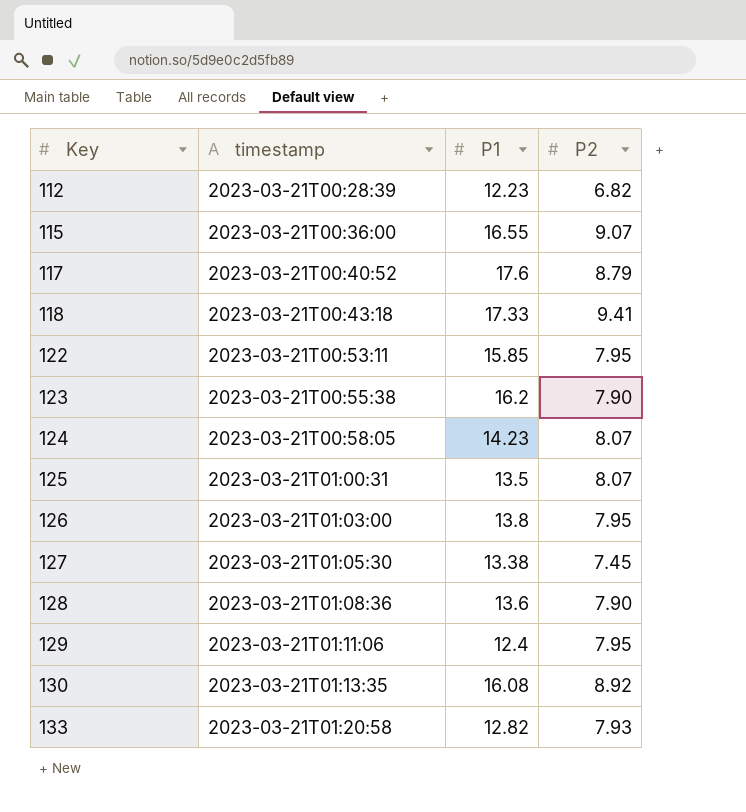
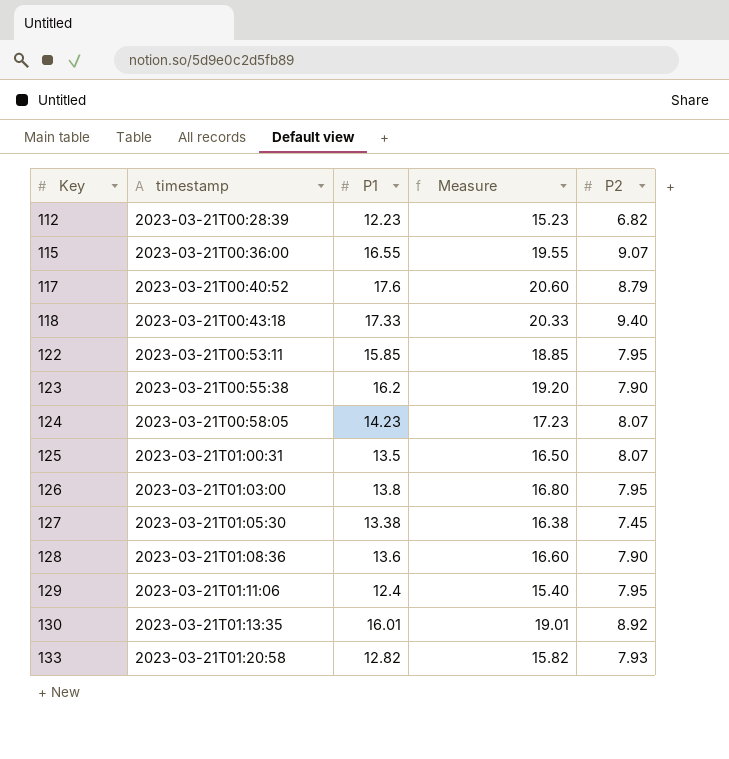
column Measure | formula: none -> [P1] + 3
118 | P2: 9.41 -> 9.40
130 | P1: 16.08 -> 16.01

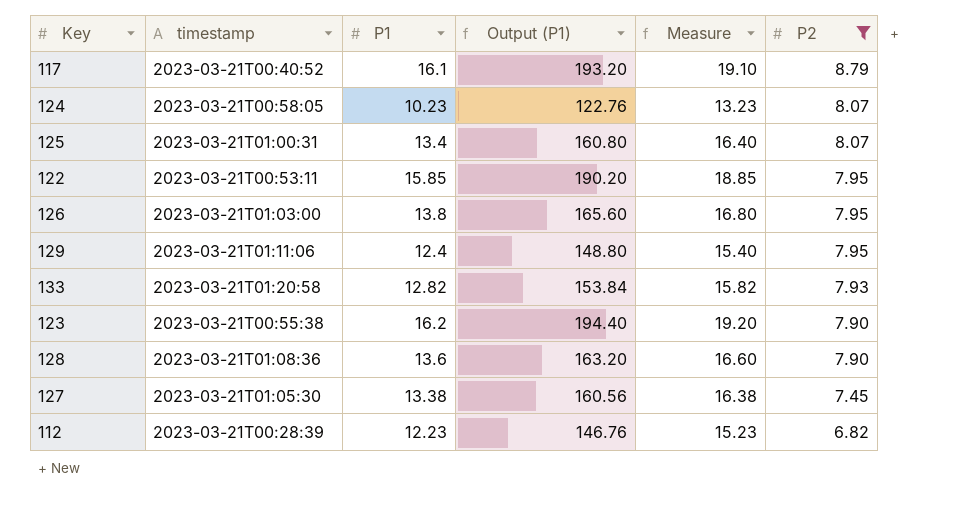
filter: none -> P2 <= 8.79
row order: Key ascending -> P2 descending
column Output (P1) | formula: none -> [P1] * 12
117 | P1: 17.6 -> 16.1
117 | Measure: 20.60 -> 19.10
124 | P1: 14.23 -> 10.23
124 | Measure: 17.23 -> 13.23
125 | P1: 13.5 -> 13.4
125 | Measure: 16.50 -> 16.40

